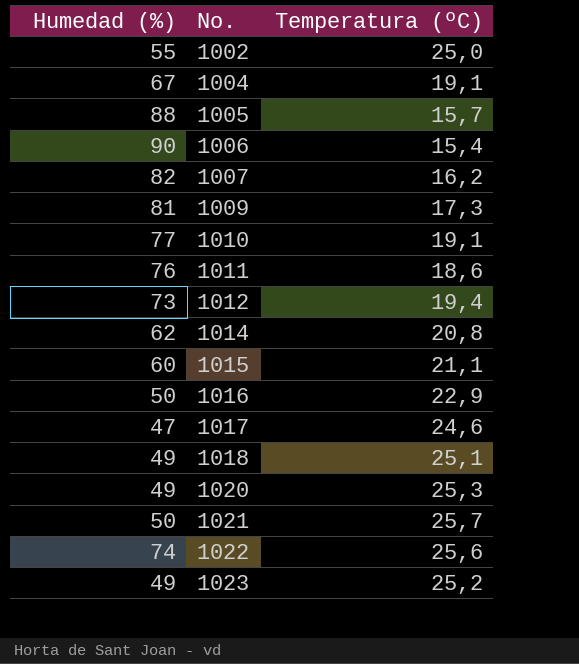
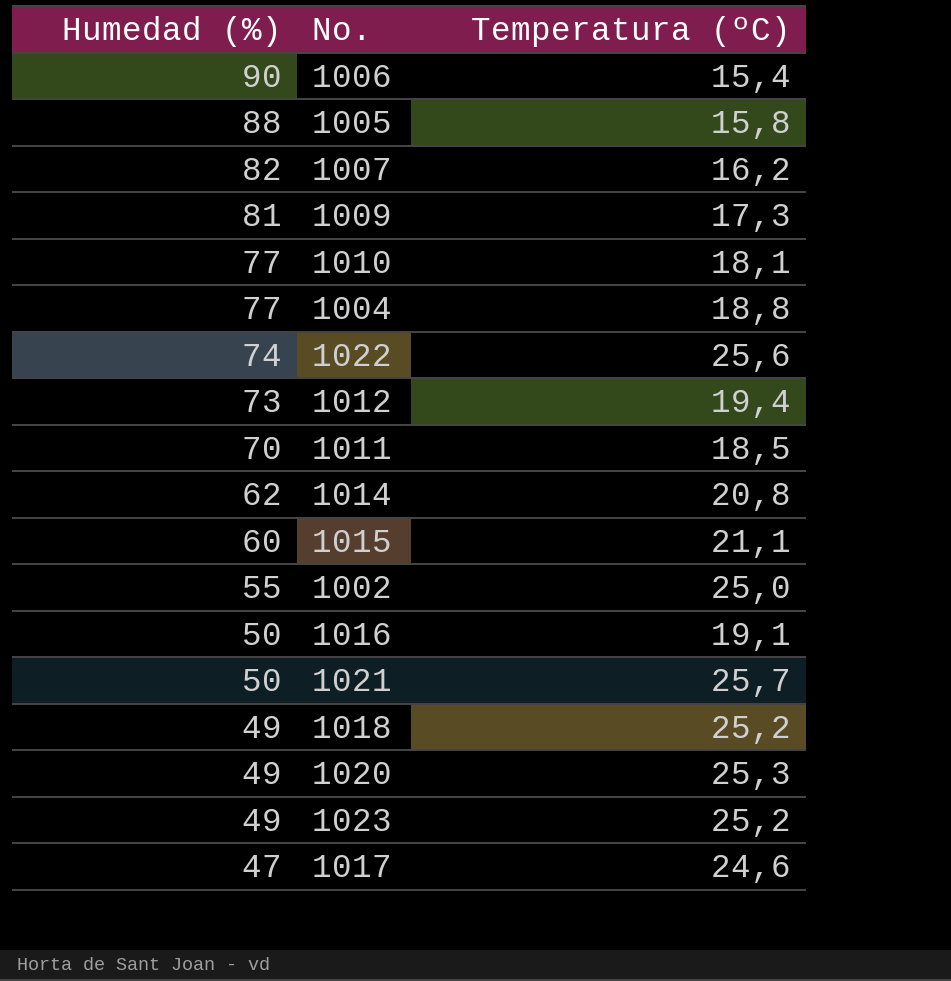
row order: No. ascending -> Humedad (%) descending
1005 | Temperatura (ºC): 15,7 -> 15,8
1010 | Temperatura (ºC): 19,1 -> 18,1
1004 | Humedad (%): 67 -> 77
1004 | Temperatura (ºC): 19,1 -> 18,8
1011 | Humedad (%): 76 -> 70
1011 | Temperatura (ºC): 18,6 -> 18,5
1016 | Temperatura (ºC): 22,9 -> 19,1
1018 | Temperatura (ºC): 25,1 -> 25,2

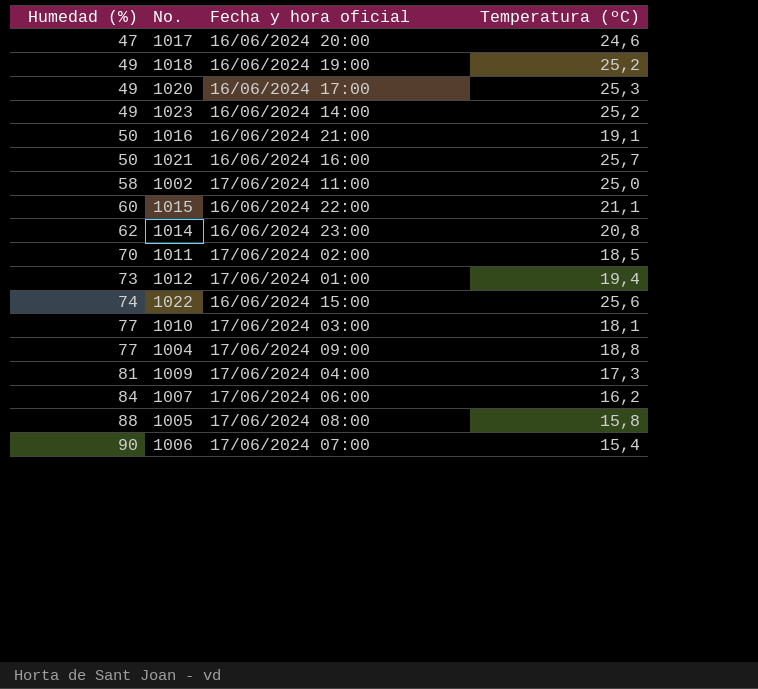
row order: Humedad (%) descending -> Humedad (%) ascending
column Fecha y hora oficial | position: none -> 3
1002 | Humedad (%): 55 -> 58
1007 | Humedad (%): 82 -> 84

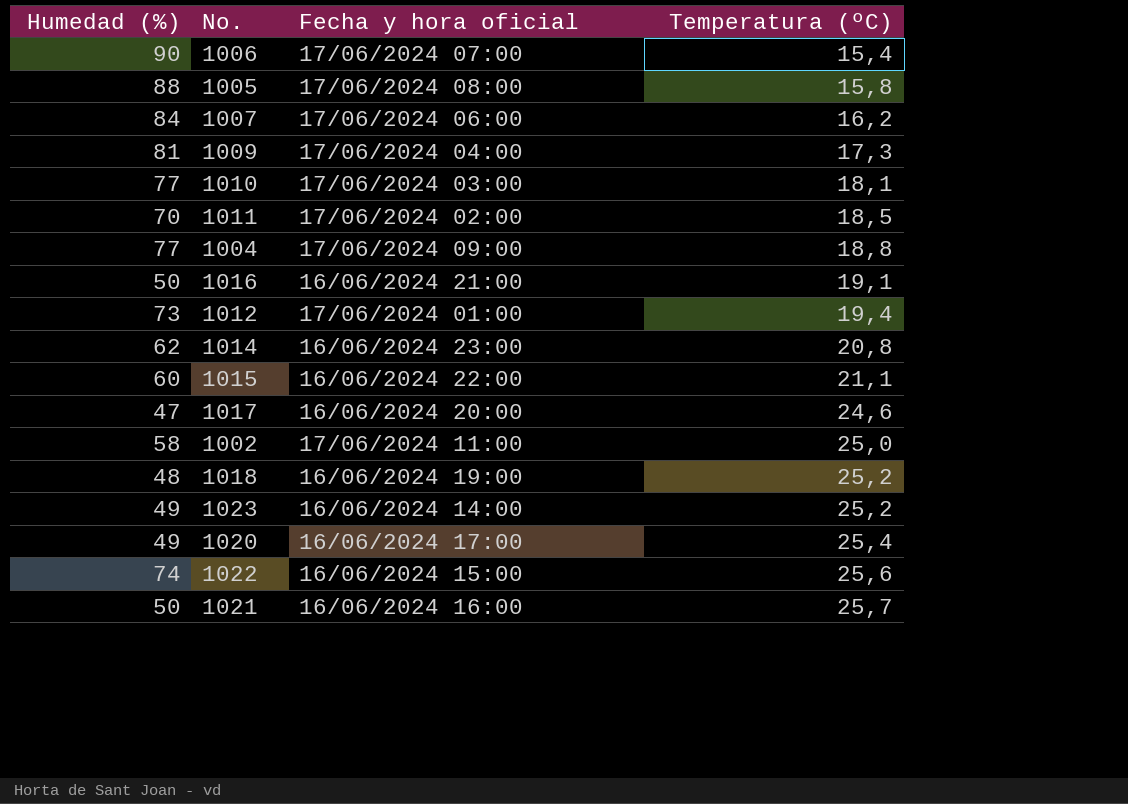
row order: Humedad (%) ascending -> Temperatura (ºC) ascending
1018 | Humedad (%): 49 -> 48
1020 | Temperatura (ºC): 25,3 -> 25,4

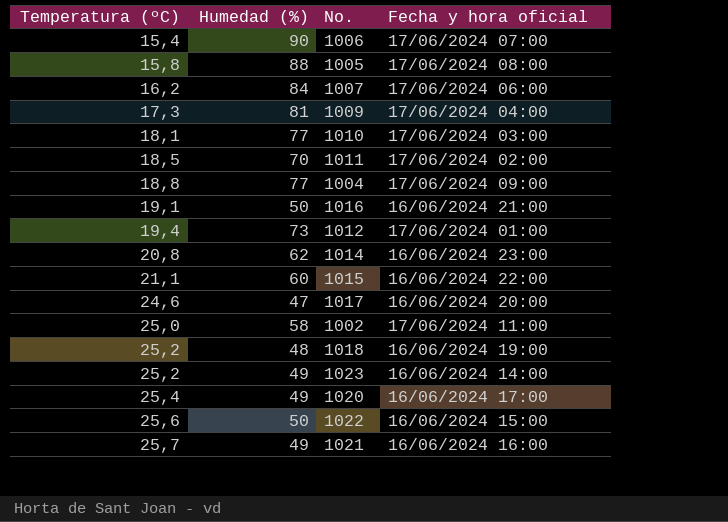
column Temperatura (ºC) | position: 4 -> 1
1022 | Humedad (%): 74 -> 50
1021 | Humedad (%): 50 -> 49

